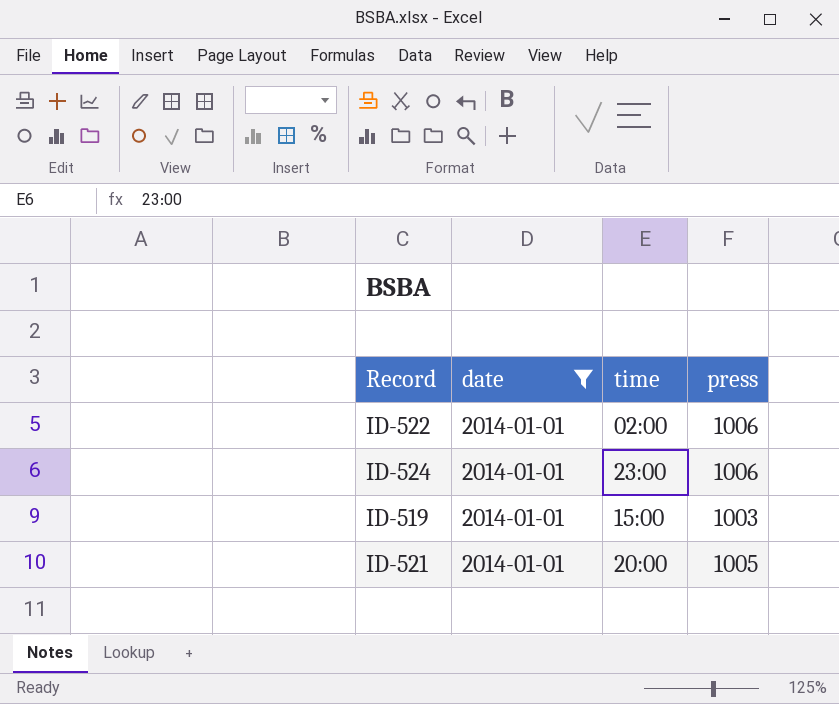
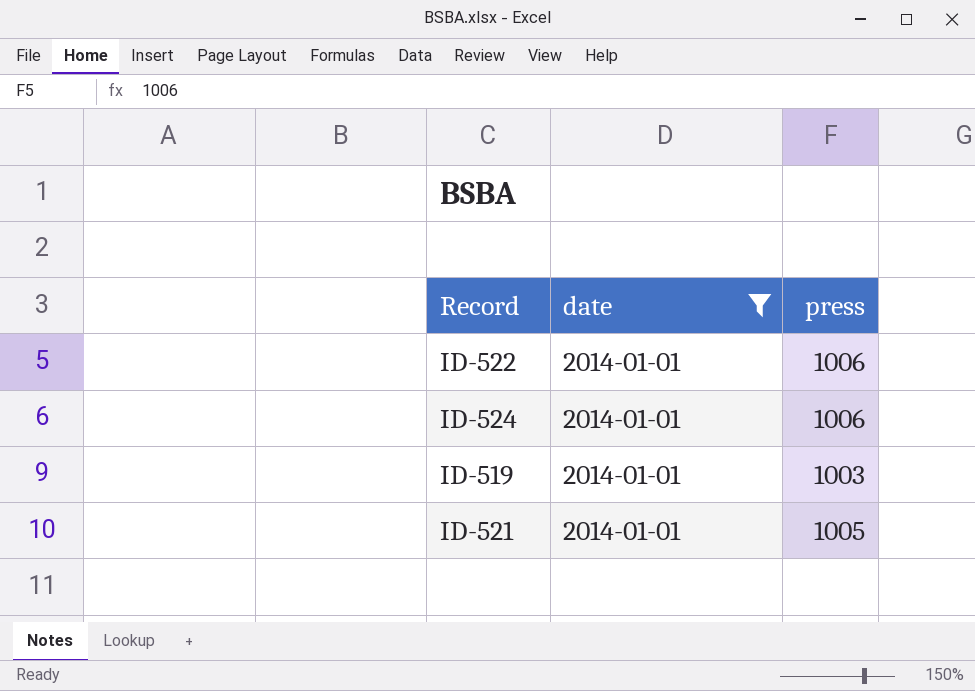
column time | position: 3 -> none

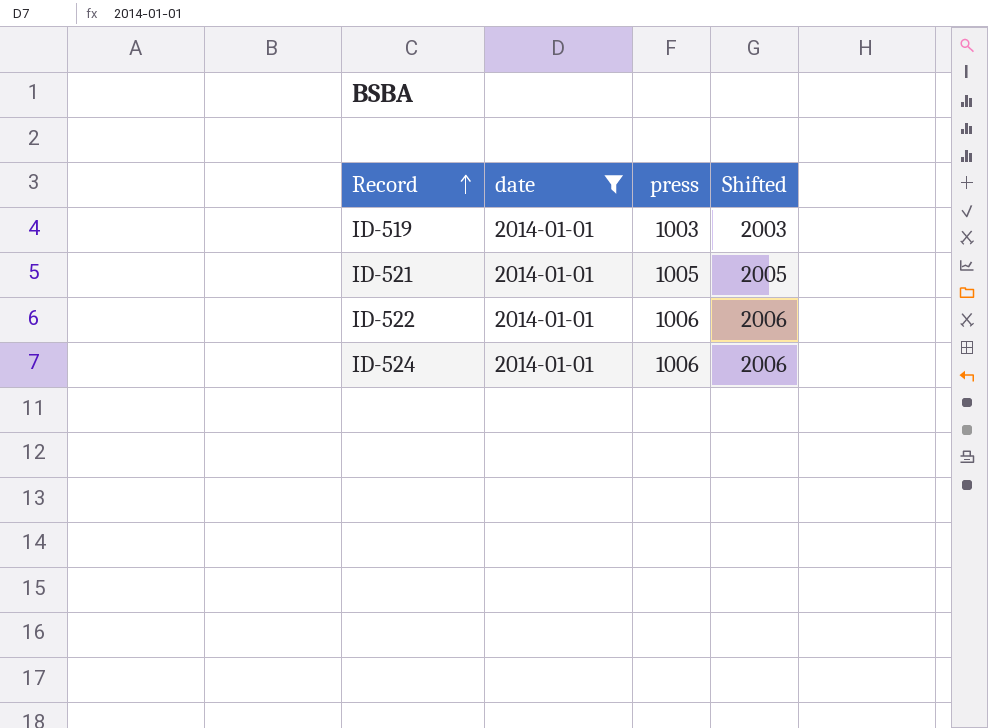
row order: none -> Record ascending
column Shifted | formula: none -> [press] + 1000

